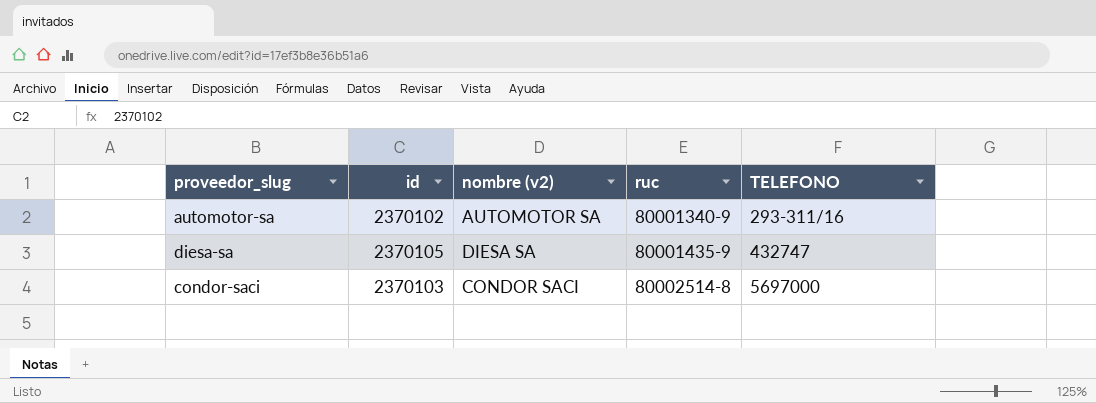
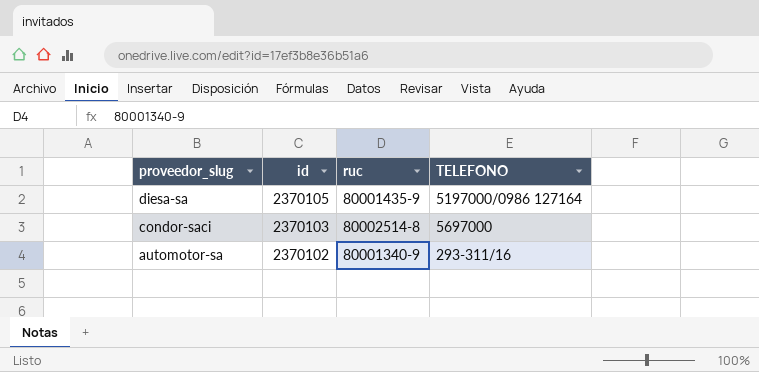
row order: ruc ascending -> proveedor_slug descending
column nombre (v2) | position: 3 -> none
diesa-sa | TELEFONO: 432747 -> 5197000/0986 127164

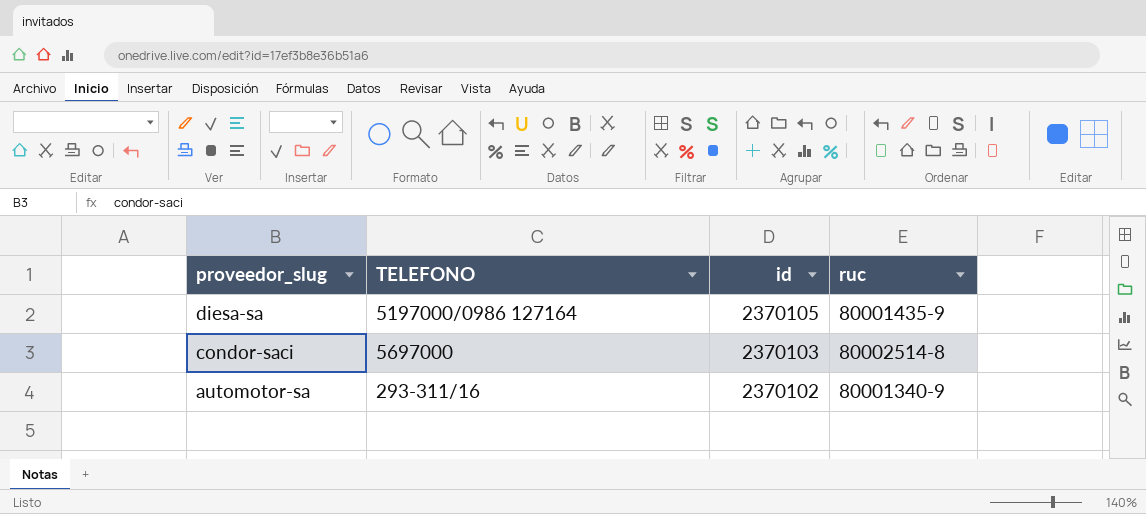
column TELEFONO | position: 4 -> 2

